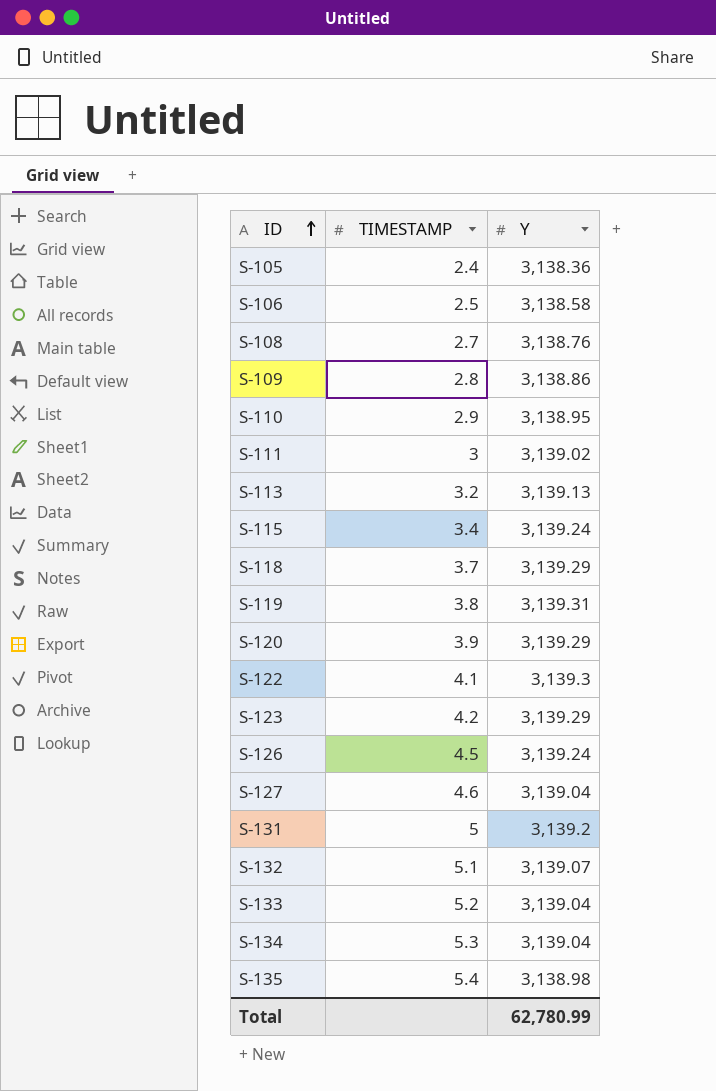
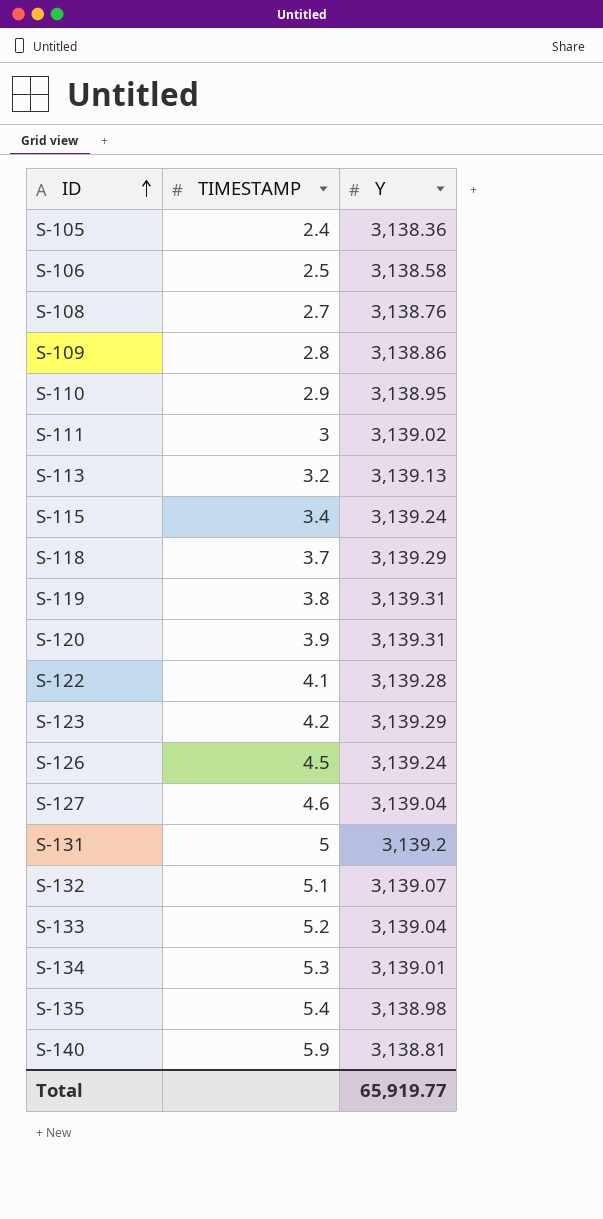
S-120 | Y: 3,139.29 -> 3,139.31
S-122 | Y: 3,139.3 -> 3,139.28
S-134 | Y: 3,139.04 -> 3,139.01
row S-140: none -> 5.9 | 3,138.81
Total | Y: 62,780.99 -> 65,919.77

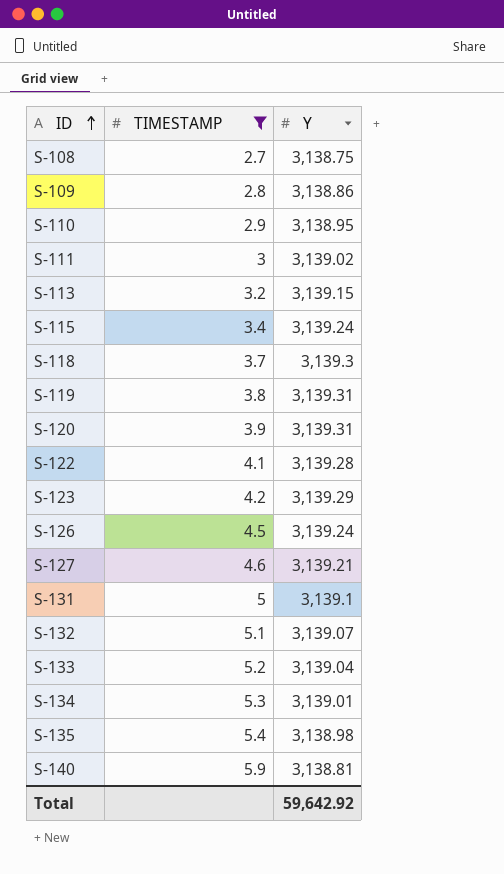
filter: none -> TIMESTAMP >= 2.7
S-108 | Y: 3,138.76 -> 3,138.75
S-113 | Y: 3,139.13 -> 3,139.15
S-118 | Y: 3,139.29 -> 3,139.3
S-127 | Y: 3,139.04 -> 3,139.21
S-131 | Y: 3,139.2 -> 3,139.1
Total | Y: 65,919.77 -> 59,642.92

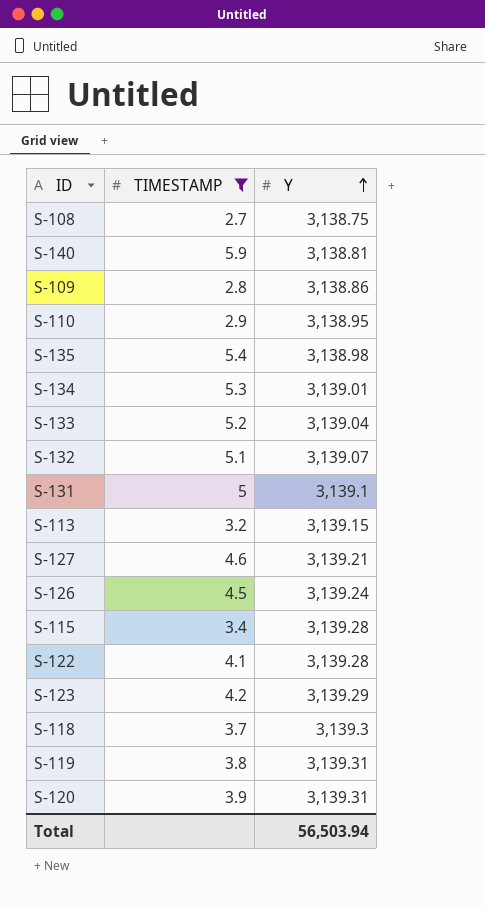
row order: ID ascending -> Y ascending
row S-111: 3 | 3,139.02 -> none
S-115 | Y: 3,139.24 -> 3,139.28
Total | Y: 59,642.92 -> 56,503.94

